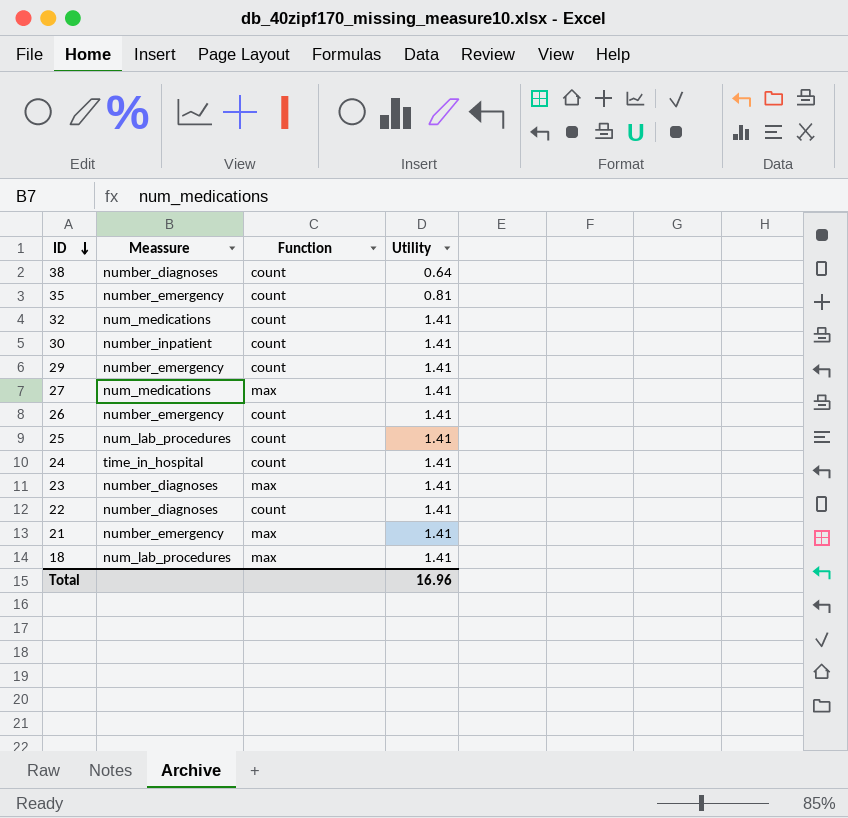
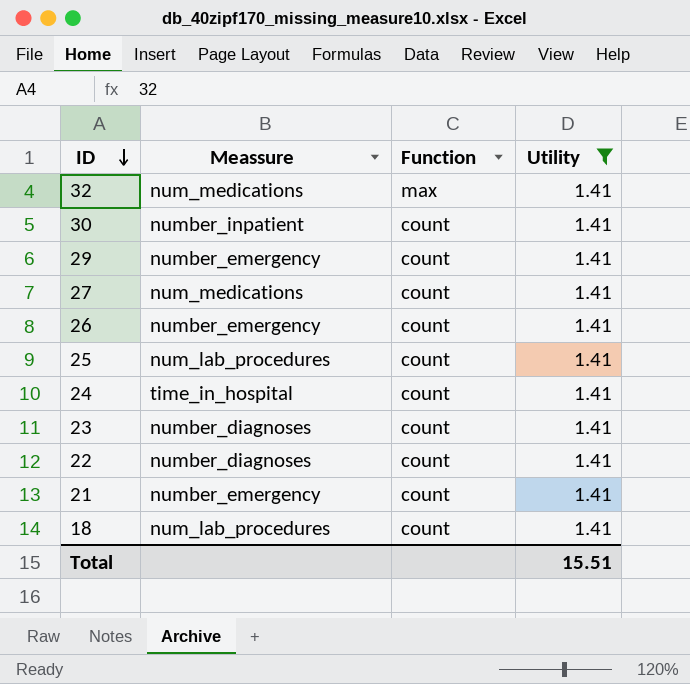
filter: none -> Utility = 1.41
32 | Function: count -> max
27 | Function: max -> count
23 | Function: max -> count
21 | Function: max -> count
18 | Function: max -> count
Total | Utility: 16.96 -> 15.51

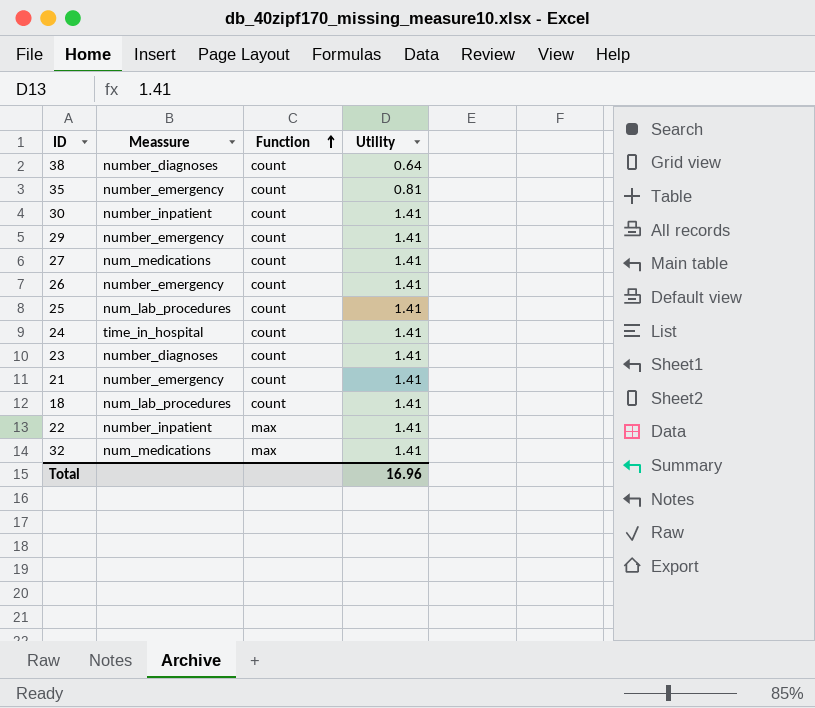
filter: Utility = 1.41 -> none
row order: ID descending -> Function ascending
22 | Meassure: number_diagnoses -> number_inpatient
22 | Function: count -> max
Total | Utility: 15.51 -> 16.96

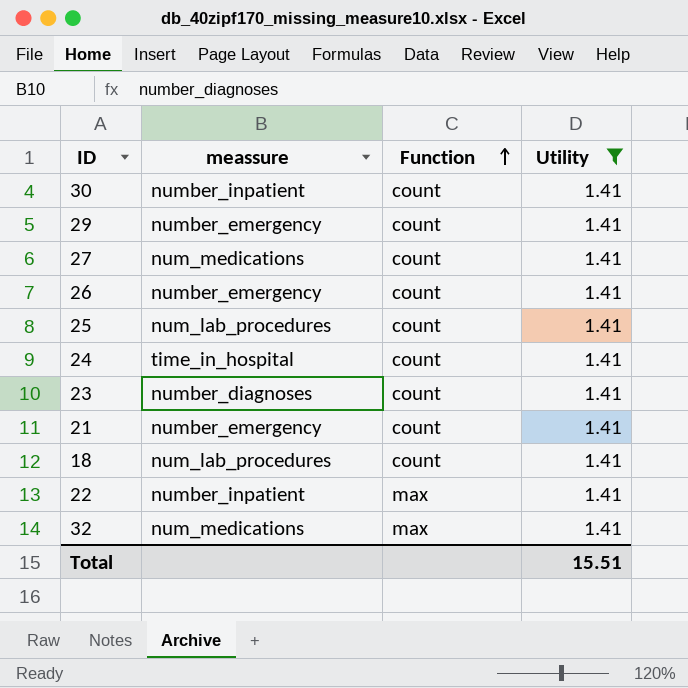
filter: none -> Utility = 1.41
column name: Meassure -> meassure
Total | Utility: 16.96 -> 15.51

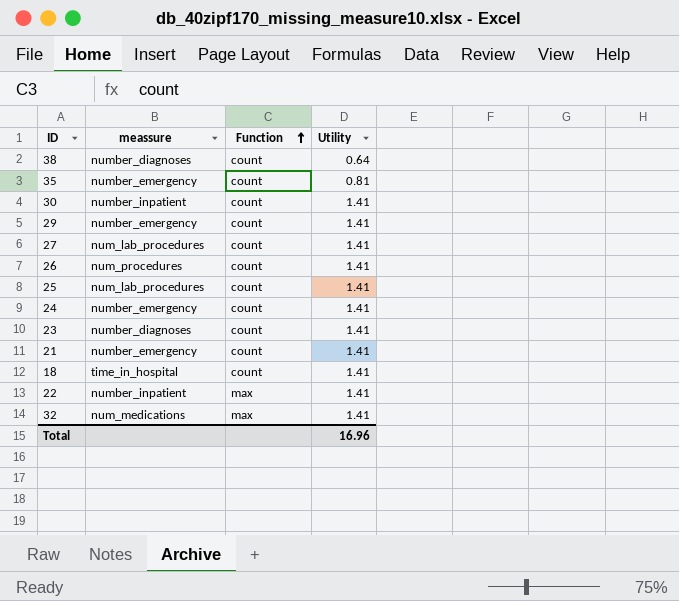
filter: Utility = 1.41 -> none
27 | meassure: num_medications -> num_lab_procedures
26 | meassure: number_emergency -> num_procedures
24 | meassure: time_in_hospital -> number_emergency
18 | meassure: num_lab_procedures -> time_in_hospital
Total | Utility: 15.51 -> 16.96

